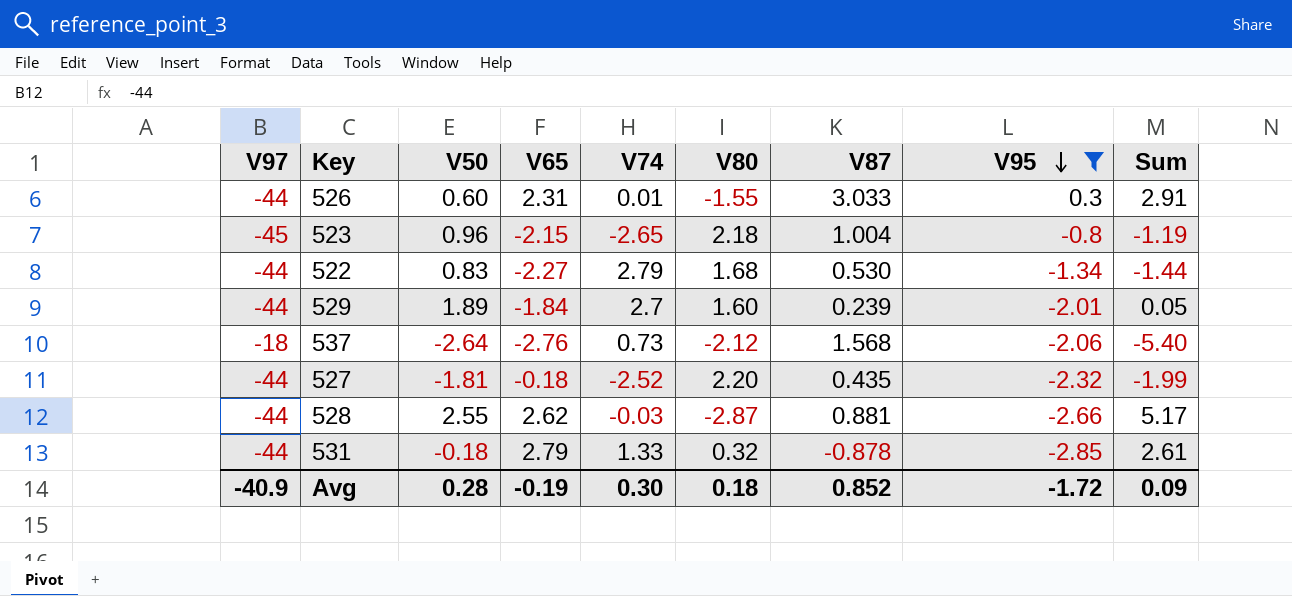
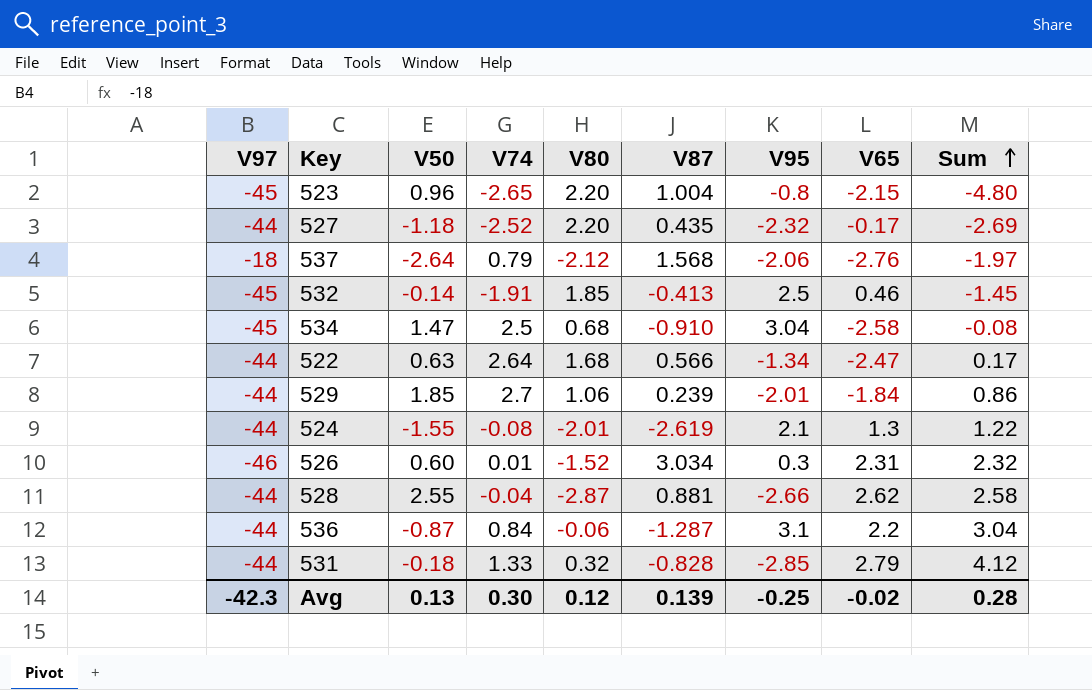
filter: V95 <= 0.3 -> none
row order: V95 descending -> Sum ascending
column V65 | position: 4 -> 8
column Sum | formula: [V50] + [V65] -> [V74] + [V65]
523 | V80: 2.18 -> 2.20
527 | V50: -1.81 -> -1.18
527 | V65: -0.18 -> -0.17
537 | V74: 0.73 -> 0.79
522 | V50: 0.83 -> 0.63
522 | V74: 2.79 -> 2.64
522 | V87: 0.530 -> 0.566
522 | V65: -2.27 -> -2.47
529 | V50: 1.89 -> 1.85
529 | V80: 1.60 -> 1.06
526 | V97: -44 -> -46
526 | V80: -1.55 -> -1.52
526 | V87: 3.033 -> 3.034
528 | V74: -0.03 -> -0.04
531 | V87: -0.878 -> -0.828
Avg | V97: -40.9 -> -42.3
Avg | V50: 0.28 -> 0.13
Avg | V80: 0.18 -> 0.12
Avg | V87: 0.852 -> 0.139
Avg | V95: -1.72 -> -0.25
Avg | V65: -0.19 -> -0.02
Avg | Sum: 0.09 -> 0.28

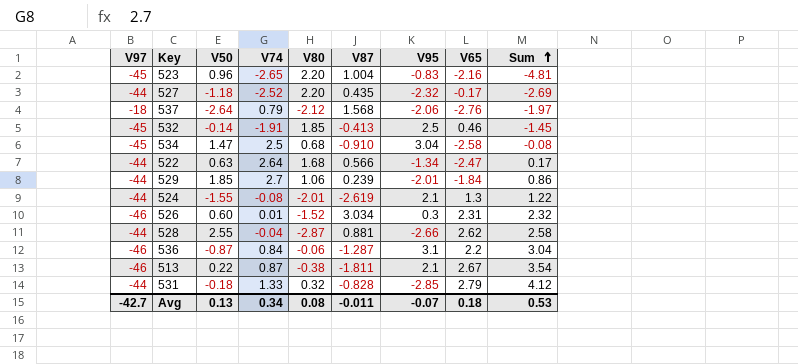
523 | V95: -0.8 -> -0.83
523 | V65: -2.15 -> -2.16
523 | Sum: -4.80 -> -4.81
536 | V97: -44 -> -46
row 513: none -> -46 | 0.22 | 0.87 | -0.38 | -1.811 | 2.1 | 2.67 | 3.54
Avg | V97: -42.3 -> -42.7
Avg | V74: 0.30 -> 0.34
Avg | V80: 0.12 -> 0.08
Avg | V87: 0.139 -> -0.011
Avg | V95: -0.25 -> -0.07
Avg | V65: -0.02 -> 0.18
Avg | Sum: 0.28 -> 0.53

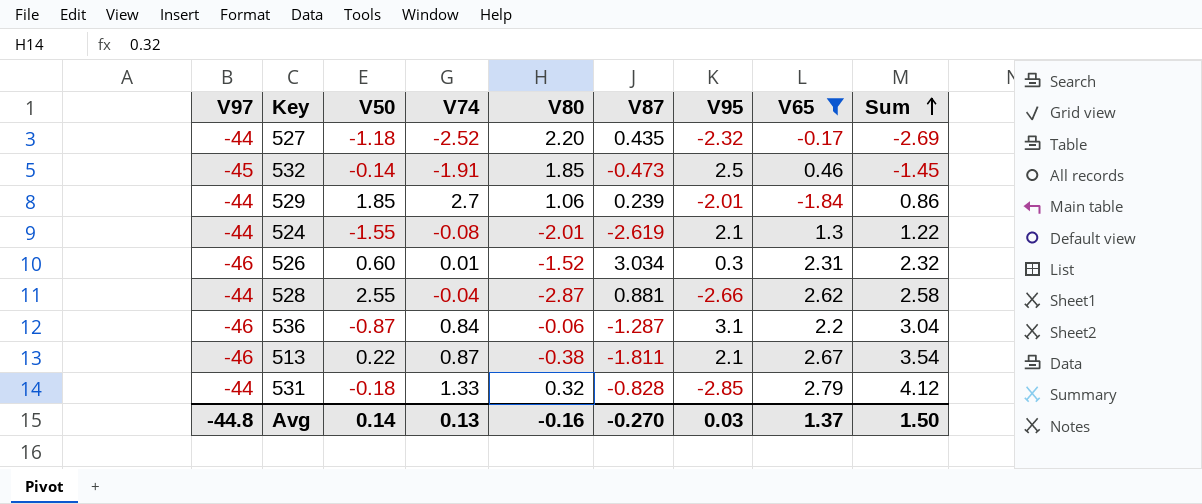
filter: none -> V65 >= -1.84
532 | V87: -0.413 -> -0.473
Avg | V97: -42.7 -> -44.8
Avg | V50: 0.13 -> 0.14
Avg | V74: 0.34 -> 0.13
Avg | V80: 0.08 -> -0.16
Avg | V87: -0.011 -> -0.270
Avg | V95: -0.07 -> 0.03
Avg | V65: 0.18 -> 1.37
Avg | Sum: 0.53 -> 1.50

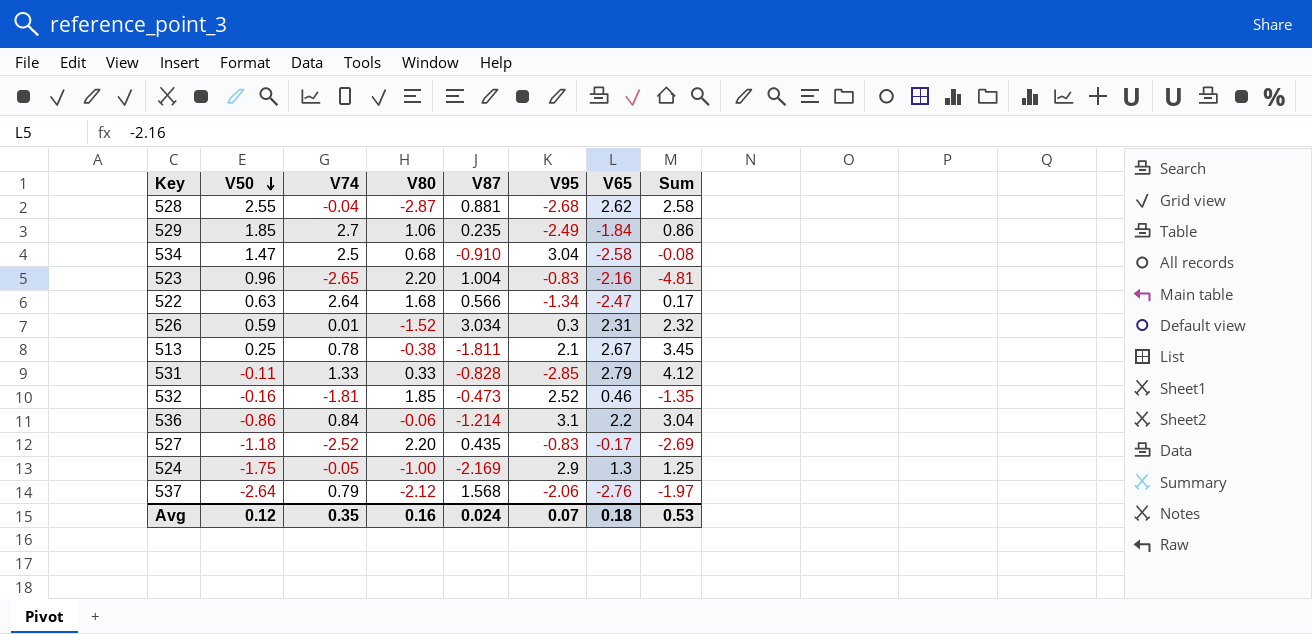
filter: V65 >= -1.84 -> none
row order: Sum ascending -> V50 descending
column V97 | position: 1 -> none
528 | V95: -2.66 -> -2.68
529 | V87: 0.239 -> 0.235
529 | V95: -2.01 -> -2.49
526 | V50: 0.60 -> 0.59
513 | V50: 0.22 -> 0.25
513 | V74: 0.87 -> 0.78
513 | Sum: 3.54 -> 3.45
531 | V50: -0.18 -> -0.11
531 | V80: 0.32 -> 0.33
532 | V50: -0.14 -> -0.16
532 | V74: -1.91 -> -1.81
532 | V95: 2.5 -> 2.52
532 | Sum: -1.45 -> -1.35
536 | V50: -0.87 -> -0.86
536 | V87: -1.287 -> -1.214
527 | V95: -2.32 -> -0.83
524 | V50: -1.55 -> -1.75
524 | V74: -0.08 -> -0.05
524 | V80: -2.01 -> -1.00
524 | V87: -2.619 -> -2.169
524 | V95: 2.1 -> 2.9
524 | Sum: 1.22 -> 1.25
Avg | V50: 0.14 -> 0.12
Avg | V74: 0.13 -> 0.35
Avg | V80: -0.16 -> 0.16
Avg | V87: -0.270 -> 0.024
Avg | V95: 0.03 -> 0.07
Avg | V65: 1.37 -> 0.18
Avg | Sum: 1.50 -> 0.53

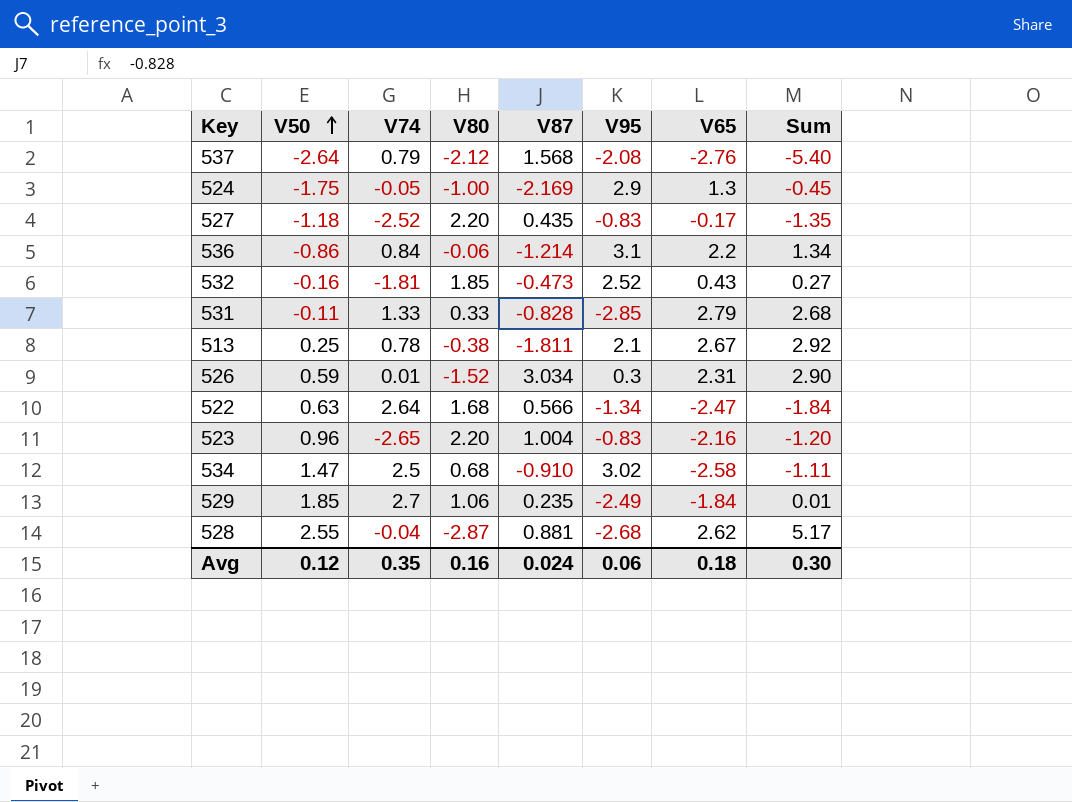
row order: V50 descending -> V50 ascending
column Sum | formula: [V74] + [V65] -> [V50] + [V65]
537 | V95: -2.06 -> -2.08
532 | V65: 0.46 -> 0.43
534 | V95: 3.04 -> 3.02
Avg | V95: 0.07 -> 0.06
Avg | Sum: 0.53 -> 0.30

